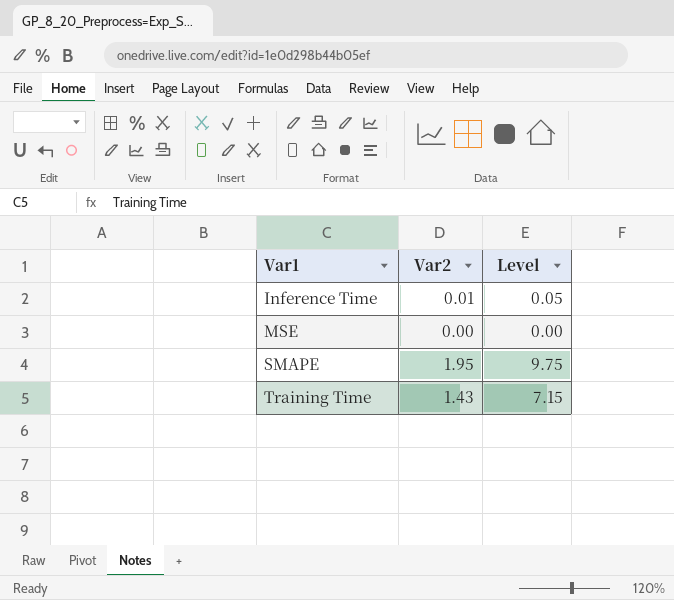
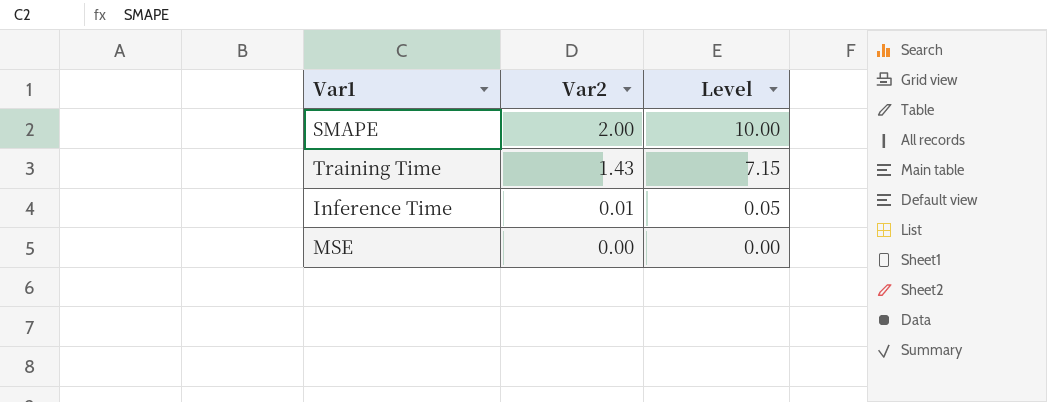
row order: Var1 ascending -> Var2 descending
SMAPE | Var2: 1.95 -> 2.00
SMAPE | Level: 9.75 -> 10.00

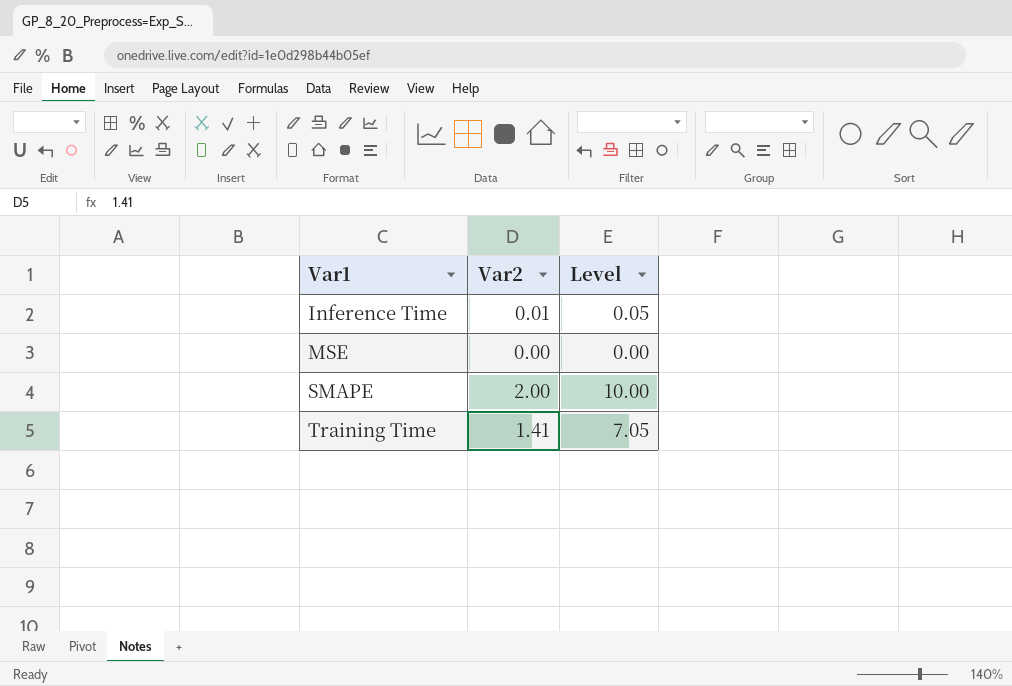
row order: Var2 descending -> Var1 ascending
Training Time | Var2: 1.43 -> 1.41
Training Time | Level: 7.15 -> 7.05

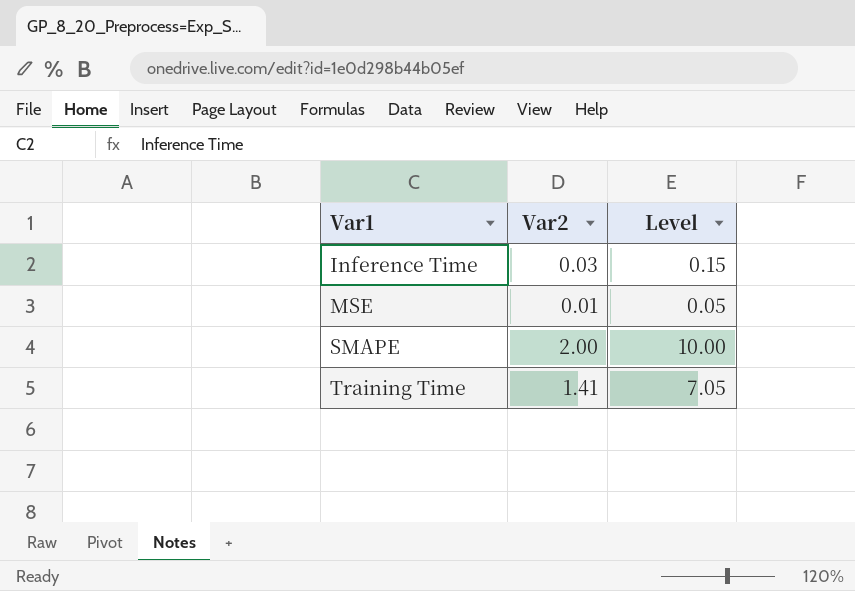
Inference Time | Var2: 0.01 -> 0.03
Inference Time | Level: 0.05 -> 0.15
MSE | Var2: 0.00 -> 0.01
MSE | Level: 0.00 -> 0.05

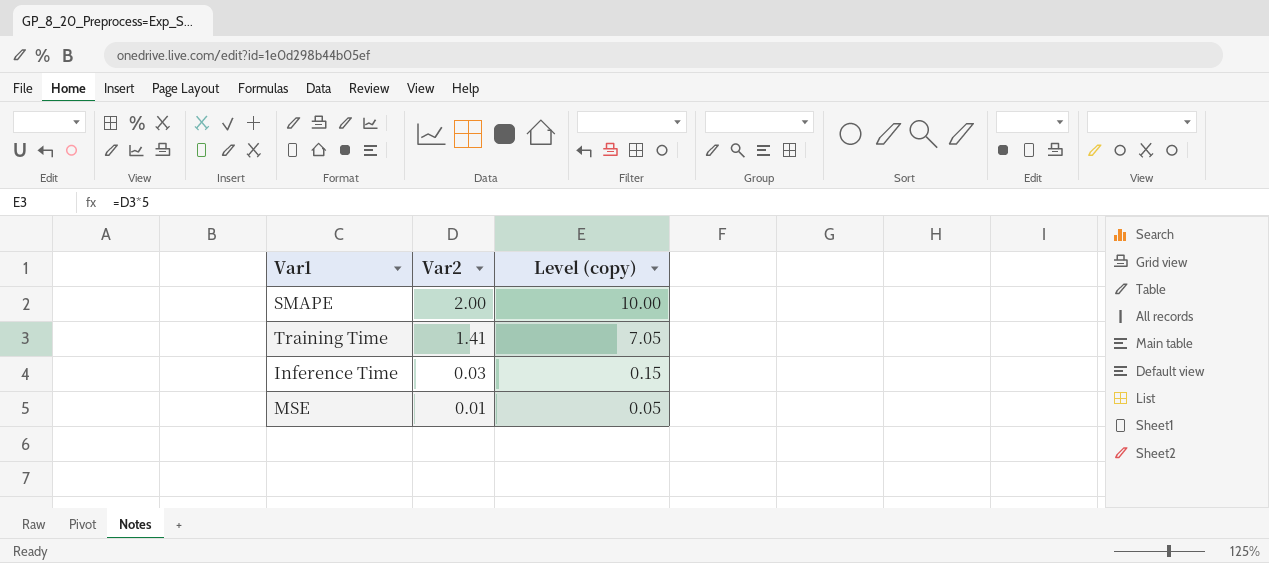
row order: Var1 ascending -> Var2 descending
column name: Level -> Level (copy)

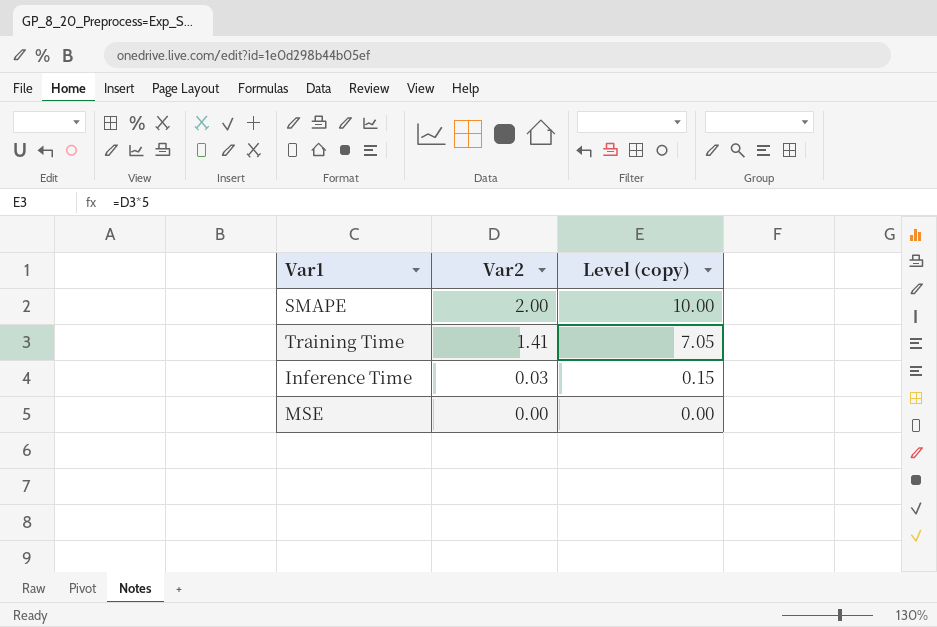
MSE | Var2: 0.01 -> 0.00
MSE | Level (copy): 0.05 -> 0.00

